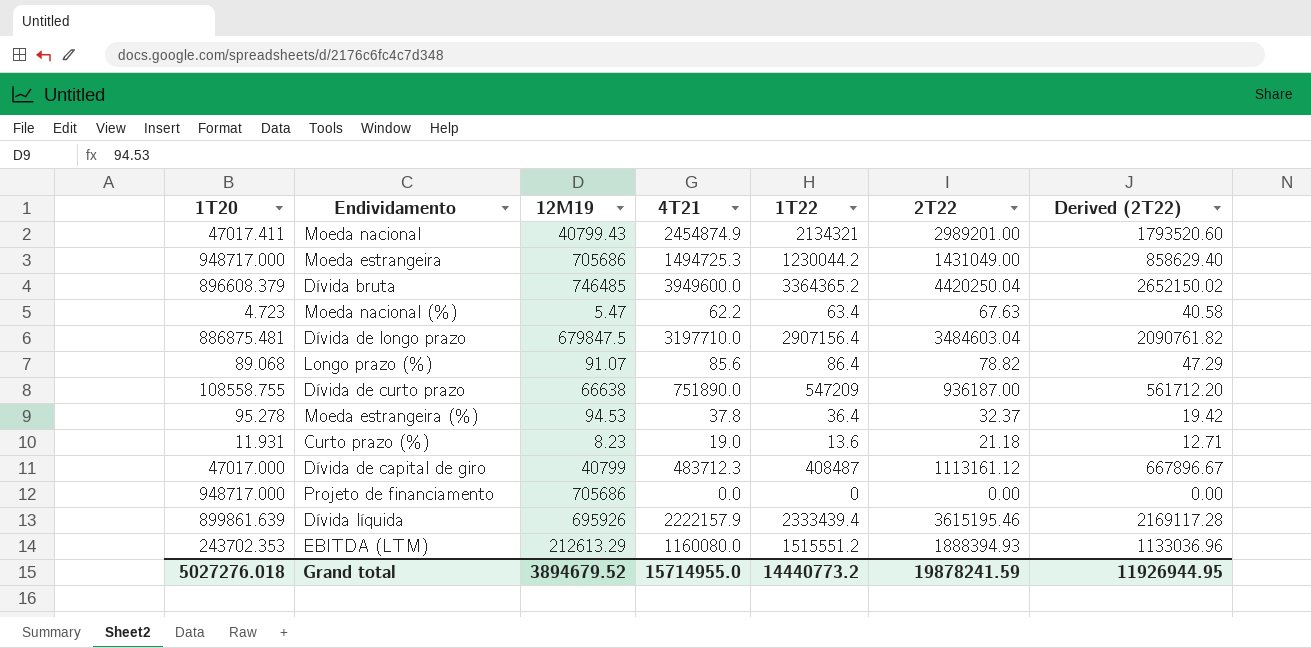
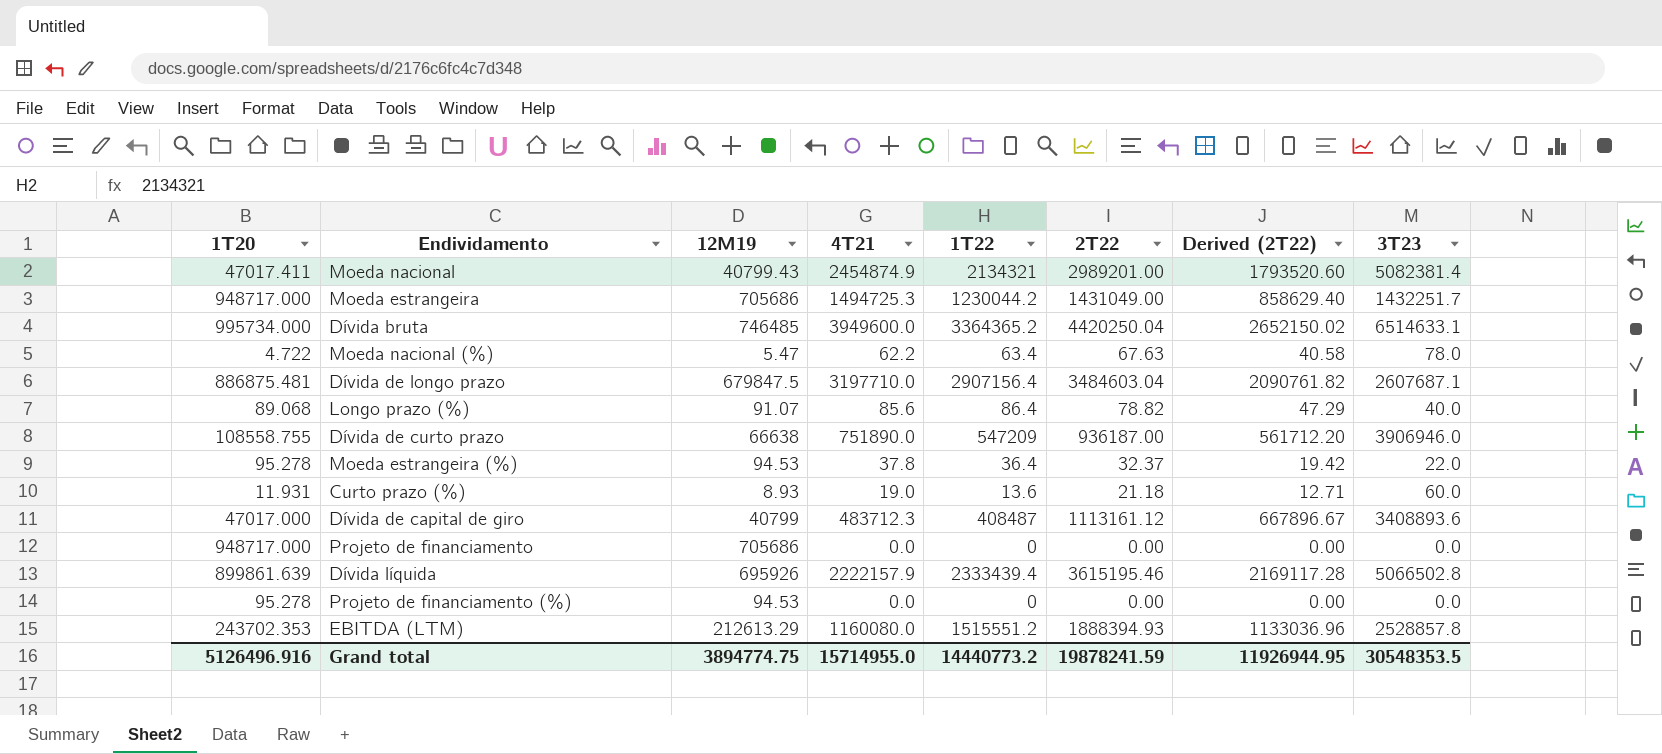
column 3T23 | position: none -> 8
Dívida bruta | 1T20: 896608.379 -> 995734.000
Moeda nacional (%) | 1T20: 4.723 -> 4.722
Curto prazo (%) | 12M19: 8.23 -> 8.93
row Projeto de financiamento (%): none -> 95.278 | 94.53 | 0.0 | 0 | 0.00 | 0.00 | 0.0
Grand total | 1T20: 5027276.018 -> 5126496.916
Grand total | 12M19: 3894679.52 -> 3894774.75

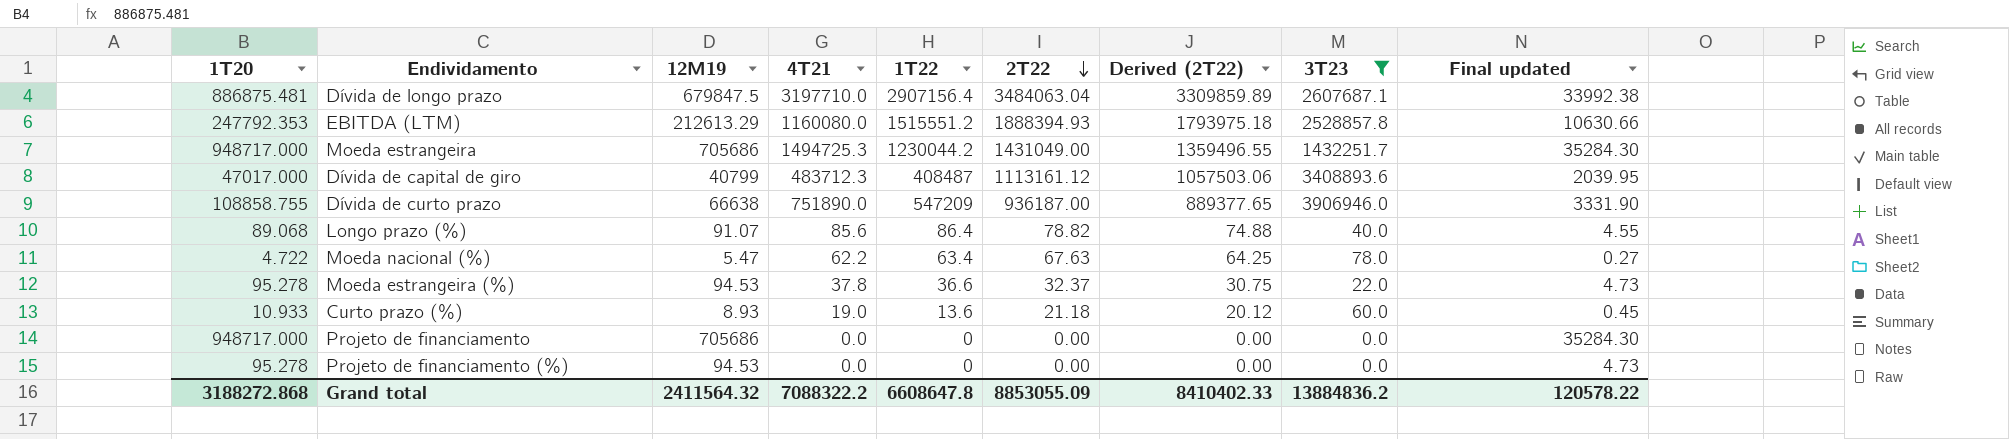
filter: none -> 3T23 <= 3906946.0
row order: none -> 2T22 descending
column Derived (2T22) | formula: [2T22] * 0.6 -> [2T22] * 0.95
column Final updated | formula: none -> [12M19] * 0.05
Dívida de longo prazo | 2T22: 3484603.04 -> 3484063.04
EBITDA (LTM) | 1T20: 243702.353 -> 247792.353
Dívida de curto prazo | 1T20: 108558.755 -> 108858.755
Moeda estrangeira (%) | 1T22: 36.4 -> 36.6
Curto prazo (%) | 1T20: 11.931 -> 10.933
Grand total | 1T20: 5126496.916 -> 3188272.868
Grand total | 12M19: 3894774.75 -> 2411564.32
Grand total | 4T21: 15714955.0 -> 7088322.2
Grand total | 1T22: 14440773.2 -> 6608647.8
Grand total | 2T22: 19878241.59 -> 8853055.09
Grand total | Derived (2T22): 11926944.95 -> 8410402.33
Grand total | 3T23: 30548353.5 -> 13884836.2

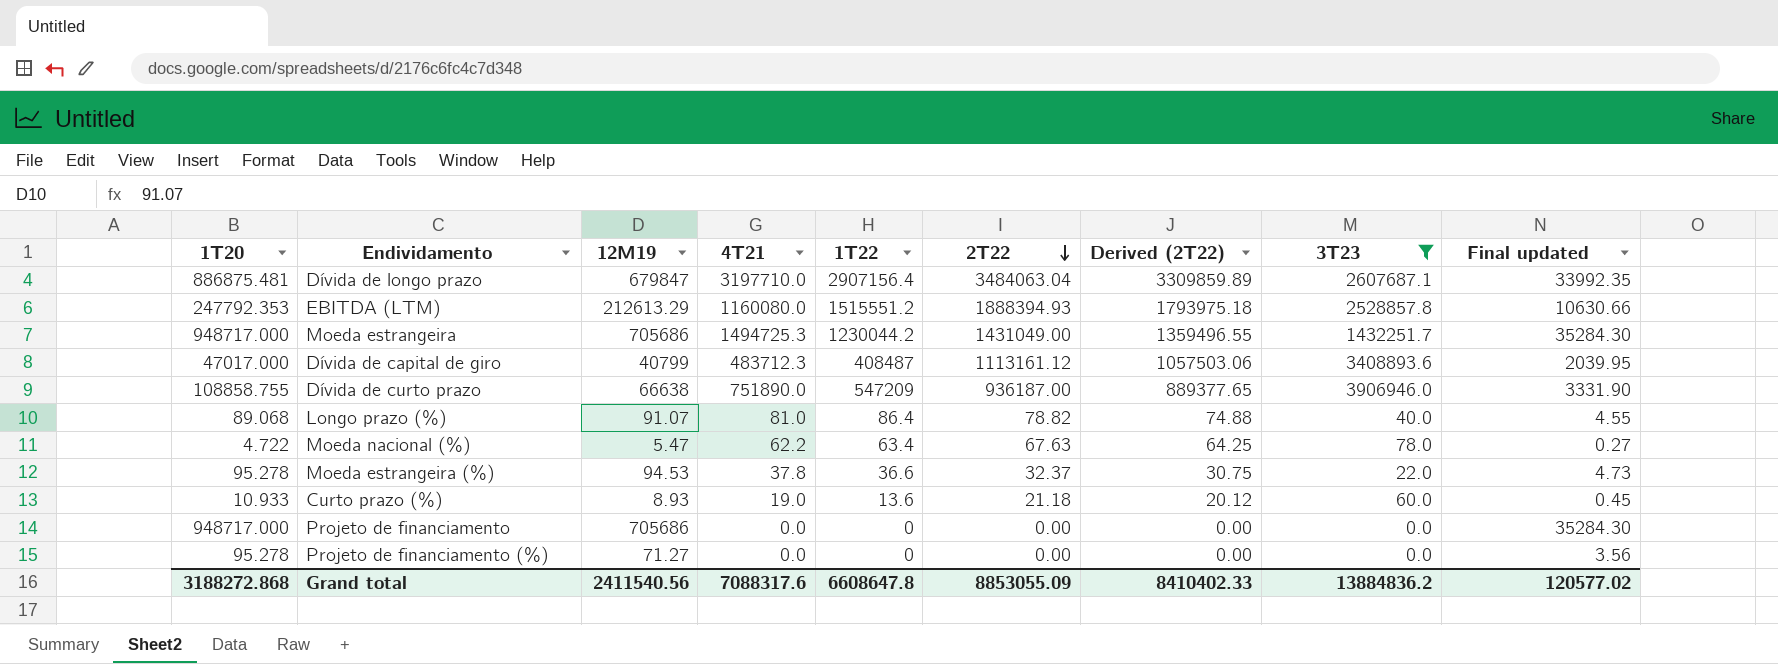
Dívida de longo prazo | 12M19: 679847.5 -> 679847
Dívida de longo prazo | Final updated: 33992.38 -> 33992.35
Longo prazo (%) | 4T21: 85.6 -> 81.0
Projeto de financiamento (%) | 12M19: 94.53 -> 71.27
Projeto de financiamento (%) | Final updated: 4.73 -> 3.56
Grand total | 12M19: 2411564.32 -> 2411540.56
Grand total | 4T21: 7088322.2 -> 7088317.6
Grand total | Final updated: 120578.22 -> 120577.02

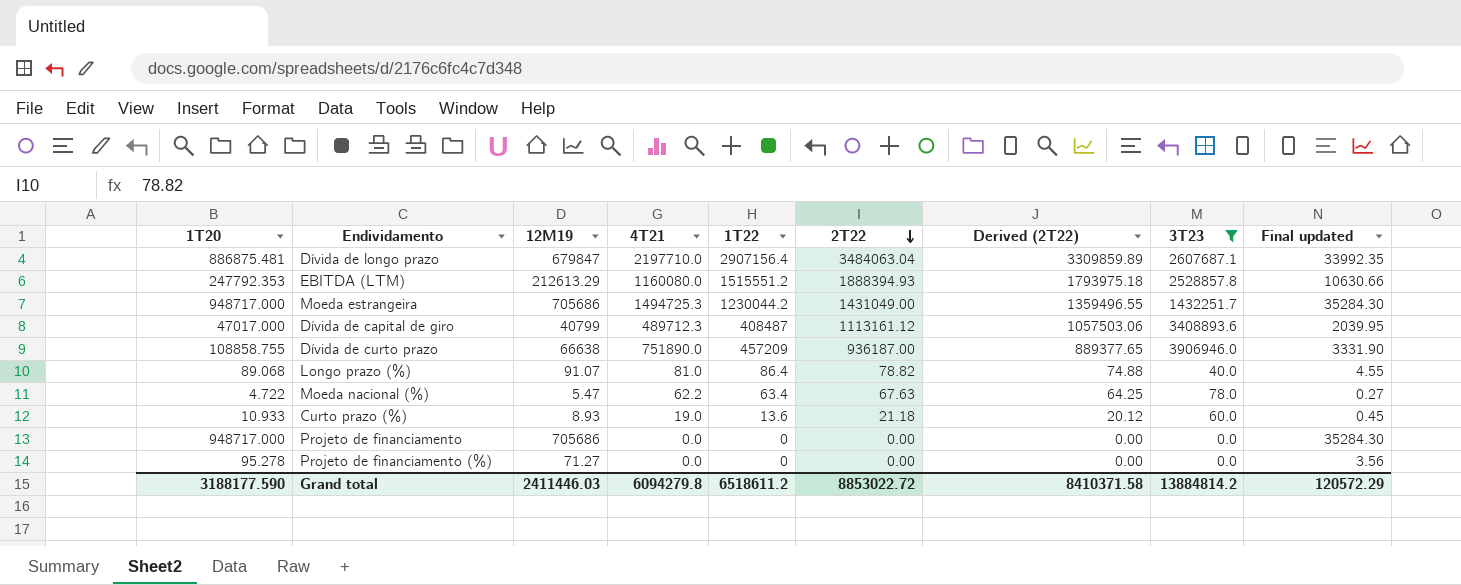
row Moeda estrangeira (%): 95.278 | 94.53 | 37.8 | 36.6 | 32.37 | 30.75 | 22.0 | 4.73 -> none
Dívida de longo prazo | 4T21: 3197710.0 -> 2197710.0
Dívida de capital de giro | 4T21: 483712.3 -> 489712.3
Dívida de curto prazo | 1T22: 547209 -> 457209
Grand total | 1T20: 3188272.868 -> 3188177.590
Grand total | 12M19: 2411540.56 -> 2411446.03
Grand total | 4T21: 7088317.6 -> 6094279.8
Grand total | 1T22: 6608647.8 -> 6518611.2
Grand total | 2T22: 8853055.09 -> 8853022.72
Grand total | Derived (2T22): 8410402.33 -> 8410371.58
Grand total | 3T23: 13884836.2 -> 13884814.2
Grand total | Final updated: 120577.02 -> 120572.29

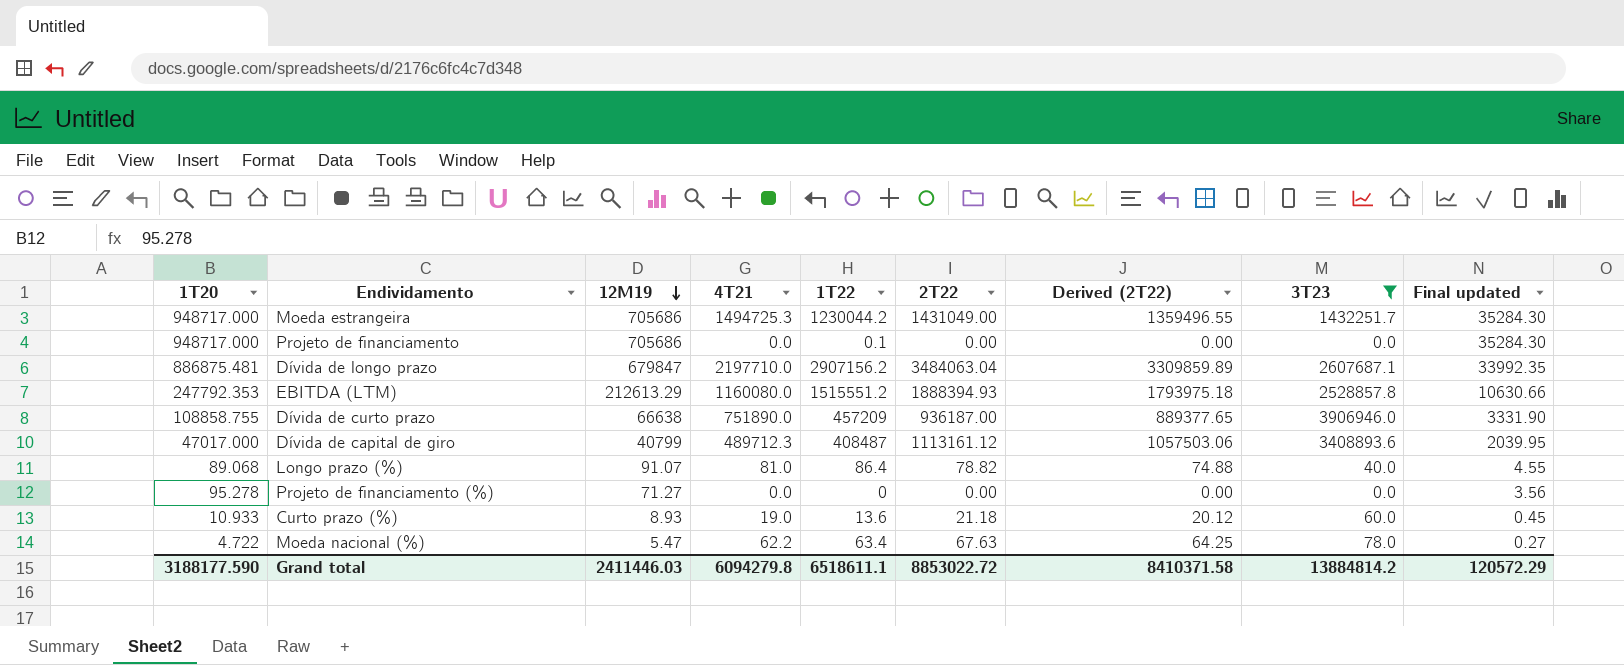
row order: 2T22 descending -> 12M19 descending
Projeto de financiamento | 1T22: 0 -> 0.1
Dívida de longo prazo | 1T22: 2907156.4 -> 2907156.2
Grand total | 1T22: 6518611.2 -> 6518611.1

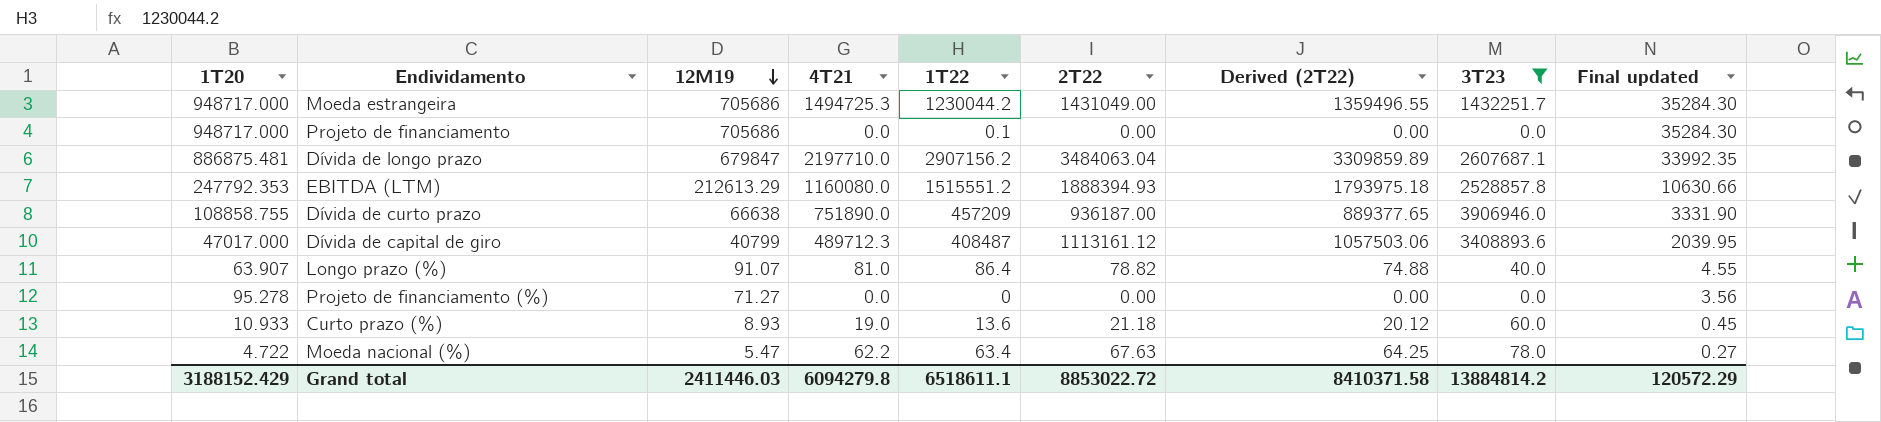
Longo prazo (%) | 1T20: 89.068 -> 63.907
Grand total | 1T20: 3188177.590 -> 3188152.429

